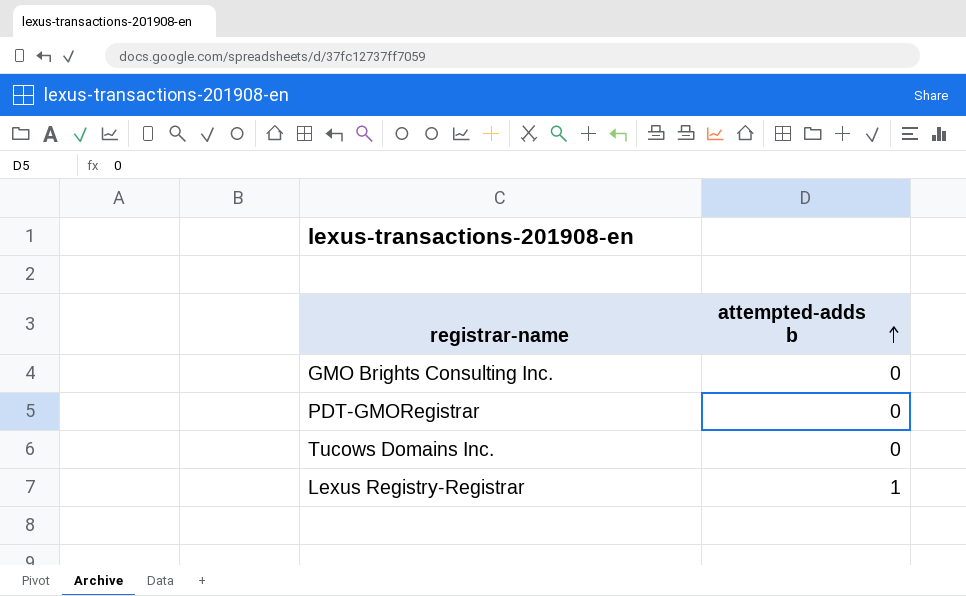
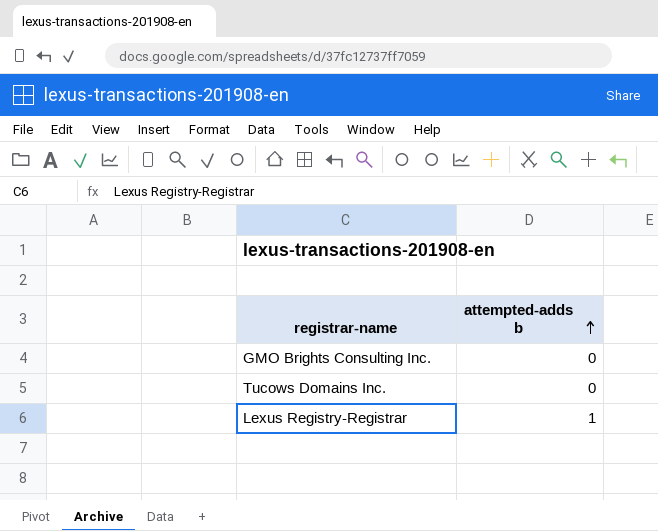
row PDT-GMORegistrar: 0 -> none

